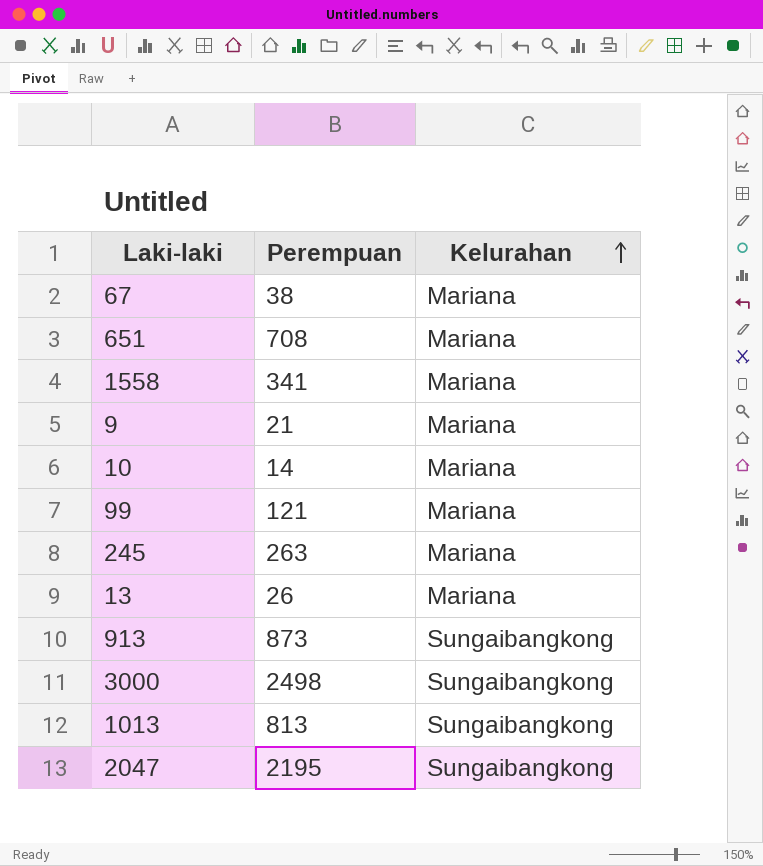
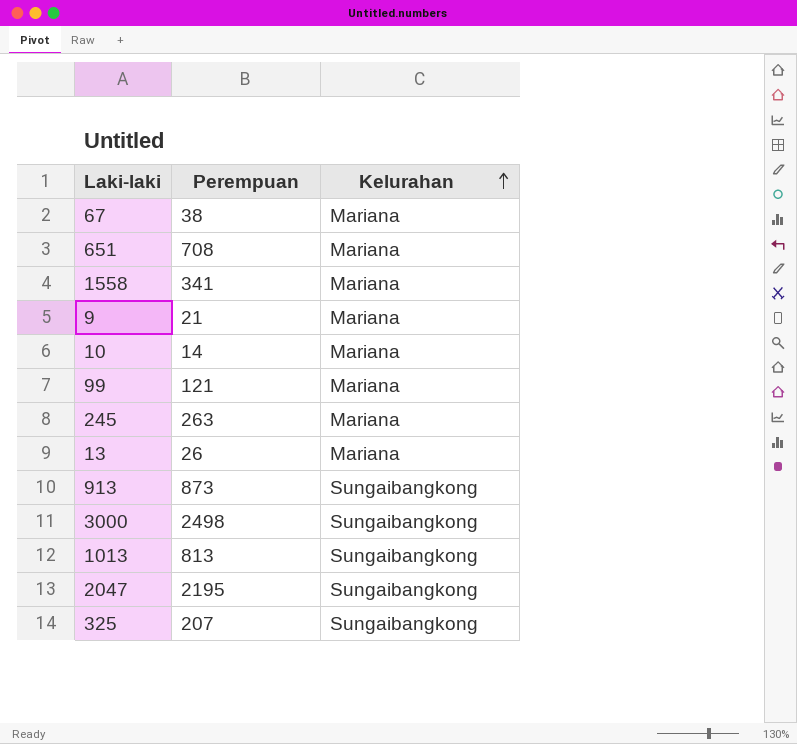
row 325: none -> 207 | Sungaibangkong

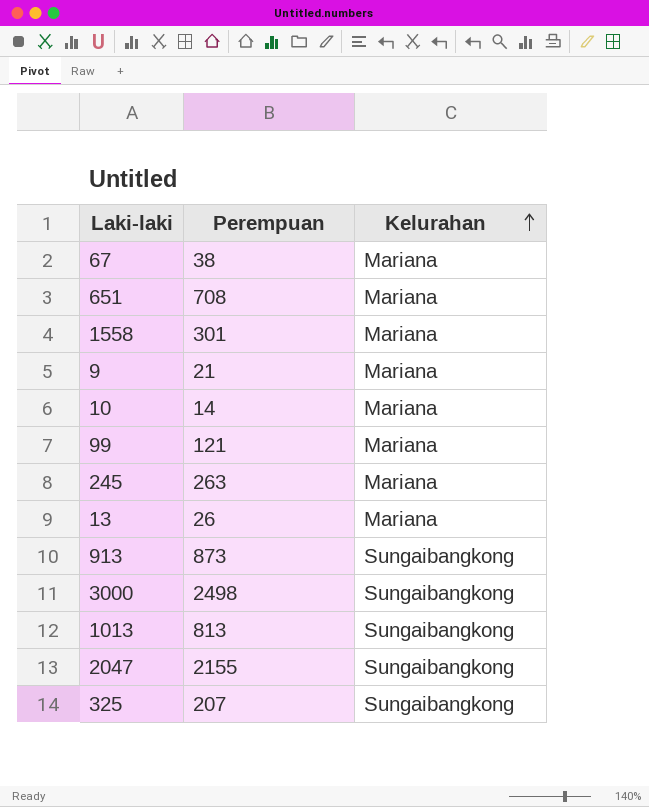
1558 | Perempuan: 341 -> 301
2047 | Perempuan: 2195 -> 2155

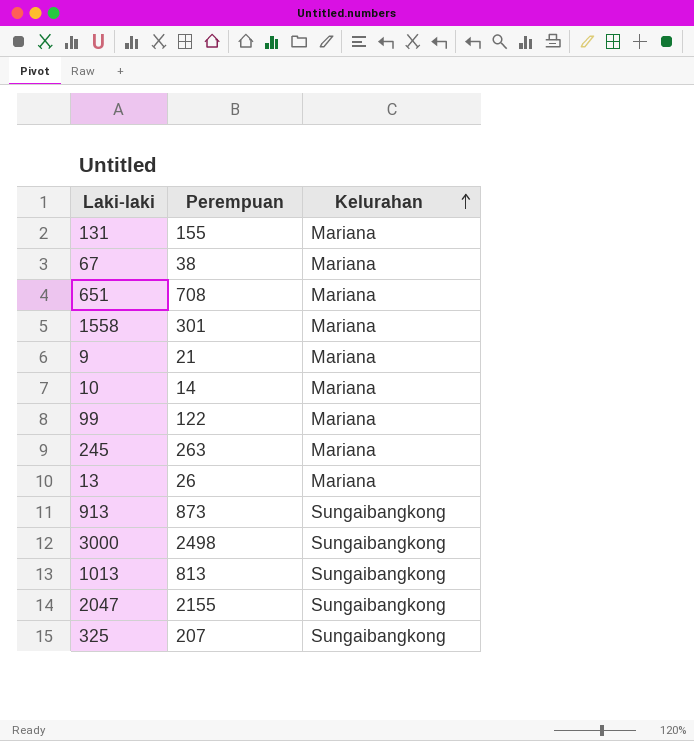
row 131: none -> 155 | Mariana
99 | Perempuan: 121 -> 122

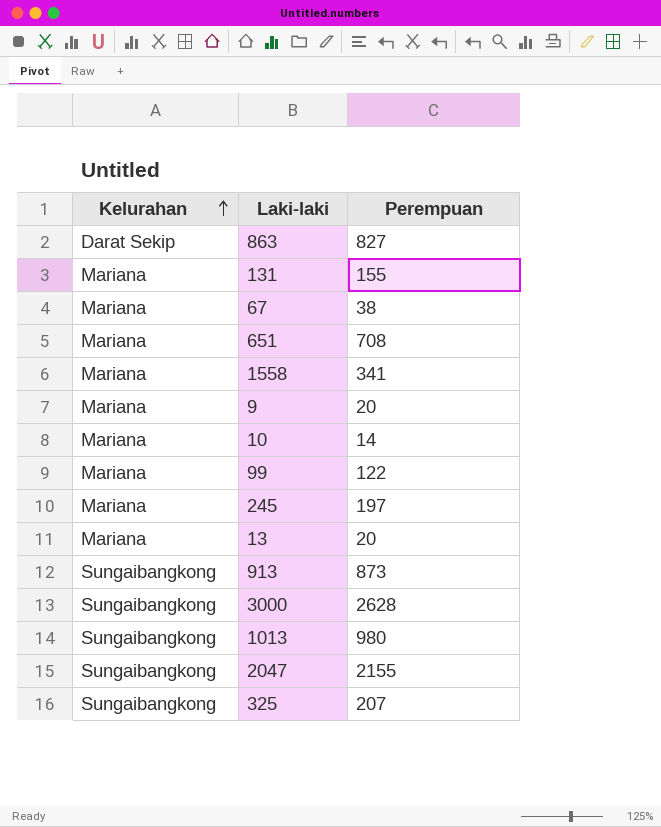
column Kelurahan | position: 3 -> 1
row 863: none -> Darat Sekip | 827
1558 | Perempuan: 301 -> 341
9 | Perempuan: 21 -> 20
245 | Perempuan: 263 -> 197
13 | Perempuan: 26 -> 20
3000 | Perempuan: 2498 -> 2628
1013 | Perempuan: 813 -> 980

